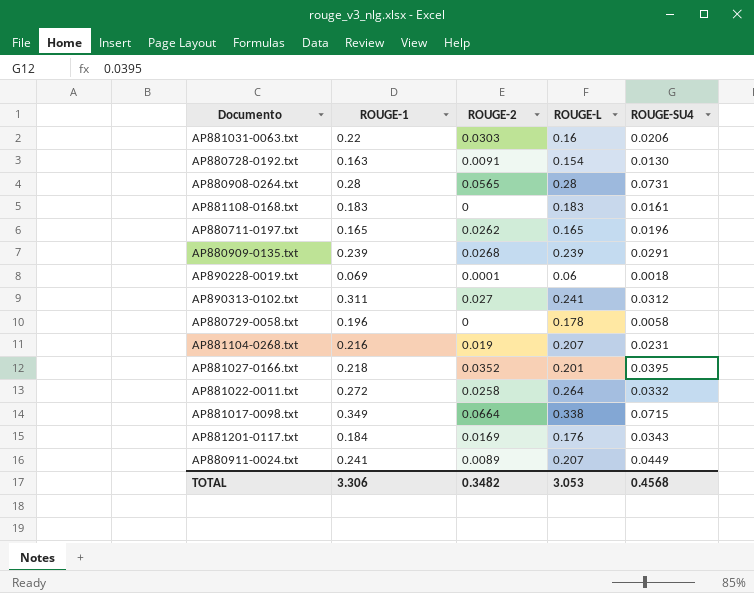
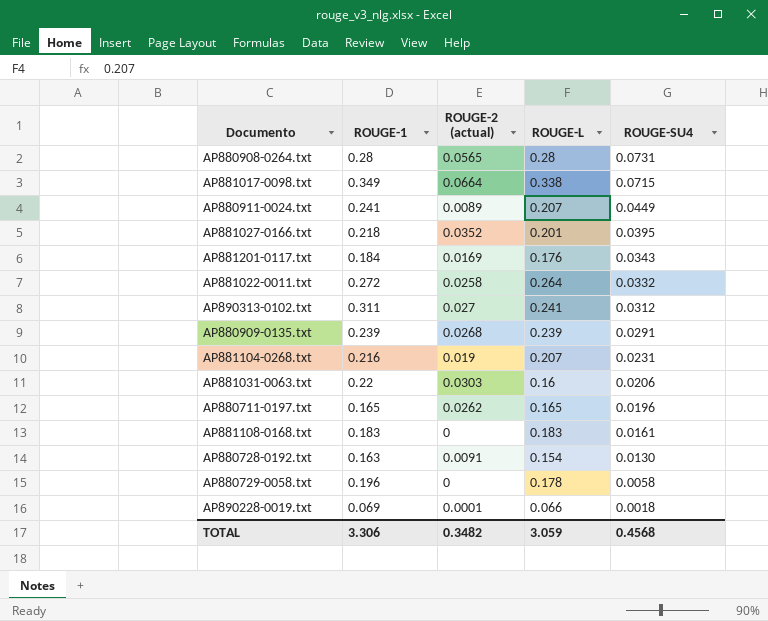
row order: none -> ROUGE-SU4 descending
column name: ROUGE-2 -> ROUGE-2 (actual)
AP890228-0019.txt | ROUGE-L: 0.06 -> 0.066
TOTAL | ROUGE-L: 3.053 -> 3.059

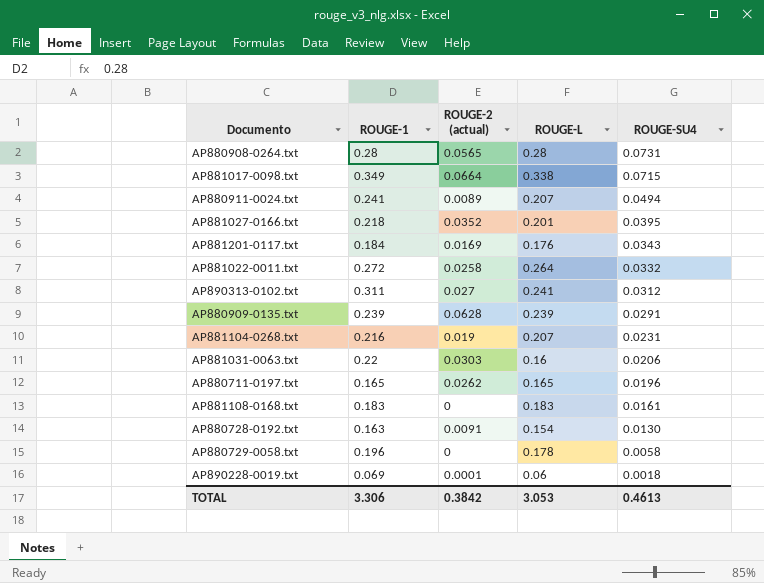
AP880911-0024.txt | ROUGE-SU4: 0.0449 -> 0.0494
AP880909-0135.txt | ROUGE-2 (actual): 0.0268 -> 0.0628
AP890228-0019.txt | ROUGE-L: 0.066 -> 0.06
TOTAL | ROUGE-2 (actual): 0.3482 -> 0.3842
TOTAL | ROUGE-L: 3.059 -> 3.053
TOTAL | ROUGE-SU4: 0.4568 -> 0.4613

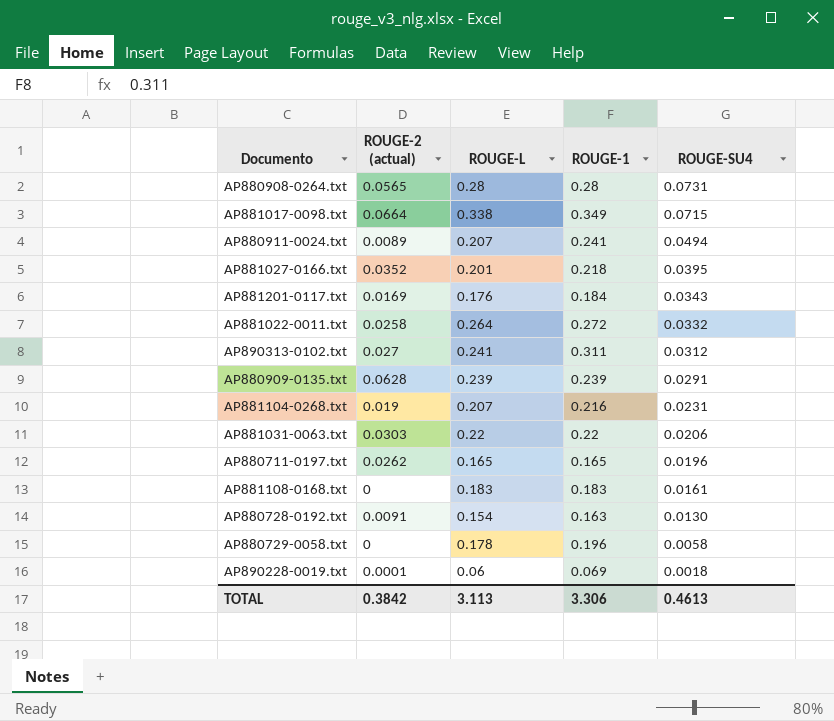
column ROUGE-1 | position: 2 -> 4
AP881031-0063.txt | ROUGE-L: 0.16 -> 0.22
TOTAL | ROUGE-L: 3.053 -> 3.113

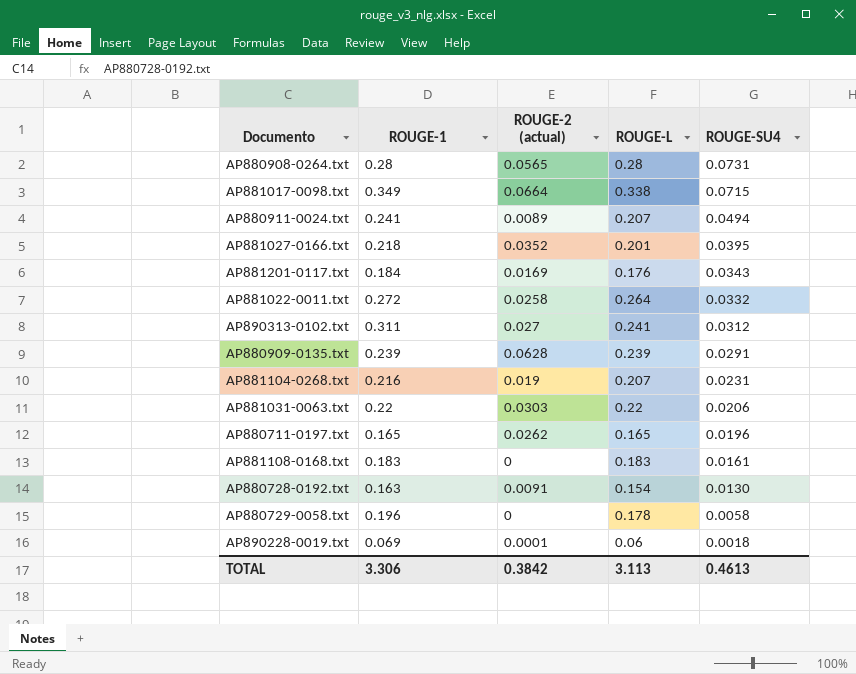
column ROUGE-1 | position: 4 -> 2

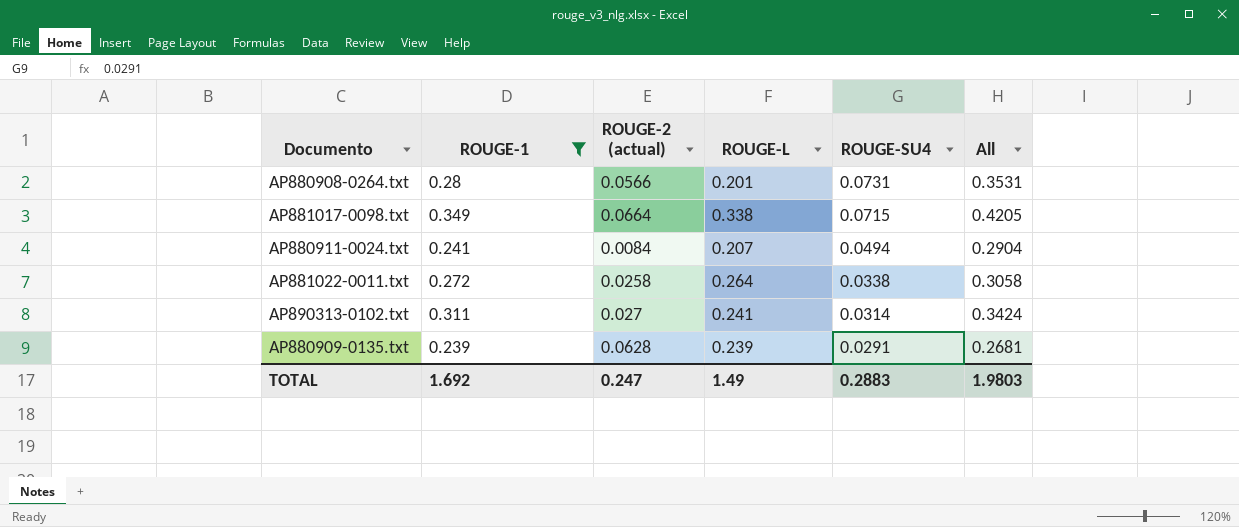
filter: none -> ROUGE-1 >= 0.239
column All | formula: none -> [ROUGE-1] + [ROUGE-SU4]
AP880908-0264.txt | ROUGE-2 (actual): 0.0565 -> 0.0566
AP880908-0264.txt | ROUGE-L: 0.28 -> 0.201
AP880911-0024.txt | ROUGE-2 (actual): 0.0089 -> 0.0084
AP881022-0011.txt | ROUGE-SU4: 0.0332 -> 0.0338
AP890313-0102.txt | ROUGE-SU4: 0.0312 -> 0.0314
TOTAL | ROUGE-1: 3.306 -> 1.692
TOTAL | ROUGE-2 (actual): 0.3842 -> 0.247
TOTAL | ROUGE-L: 3.113 -> 1.49
TOTAL | ROUGE-SU4: 0.4613 -> 0.2883

